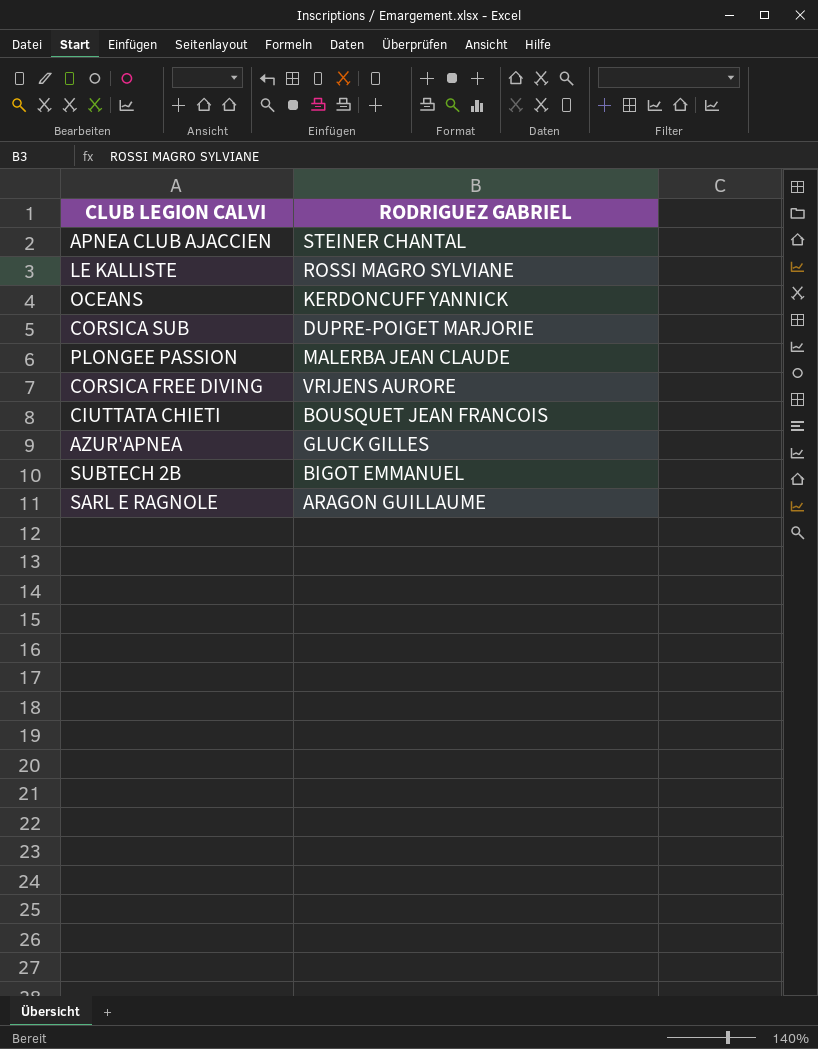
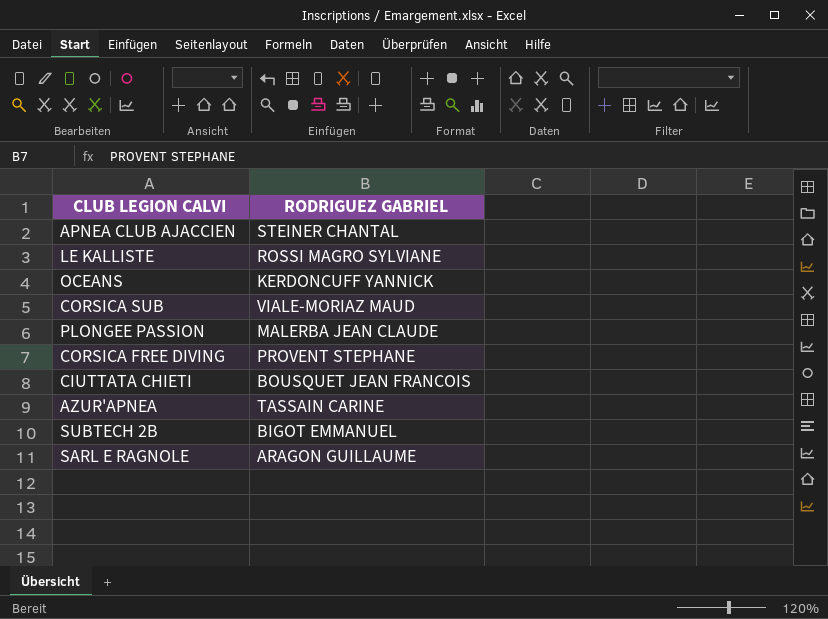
CORSICA SUB | RODRIGUEZ GABRIEL: DUPRE-POIGET MARJORIE -> VIALE-MORIAZ MAUD
CORSICA FREE DIVING | RODRIGUEZ GABRIEL: VRIJENS AURORE -> PROVENT STEPHANE
AZUR'APNEA | RODRIGUEZ GABRIEL: GLUCK GILLES -> TASSAIN CARINE

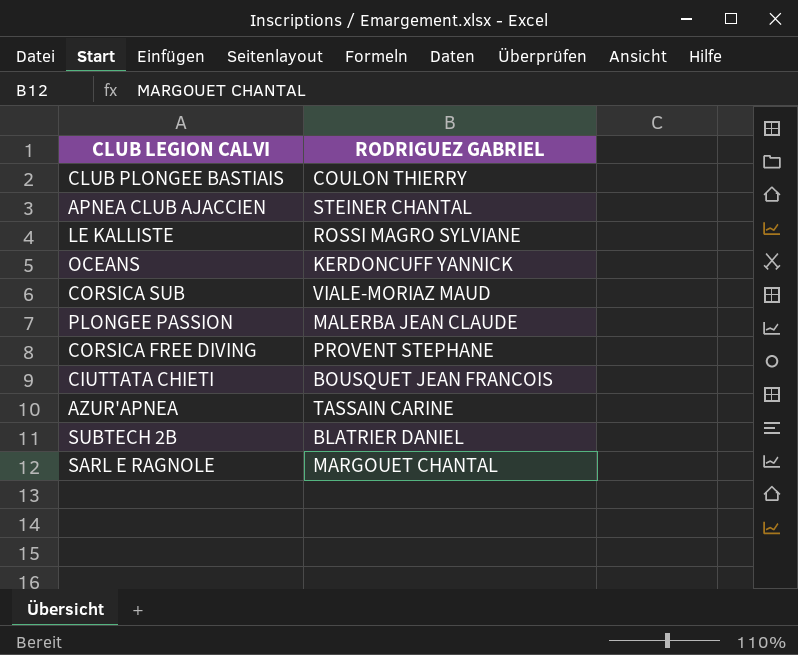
row CLUB PLONGEE BASTIAIS: none -> COULON THIERRY
SUBTECH 2B | RODRIGUEZ GABRIEL: BIGOT EMMANUEL -> BLATRIER DANIEL
SARL E RAGNOLE | RODRIGUEZ GABRIEL: ARAGON GUILLAUME -> MARGOUET CHANTAL

